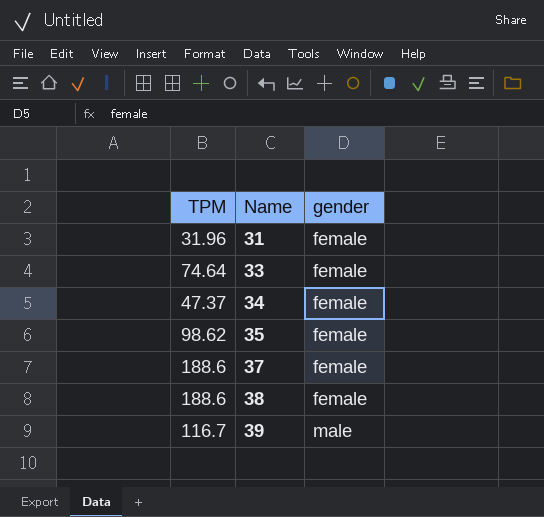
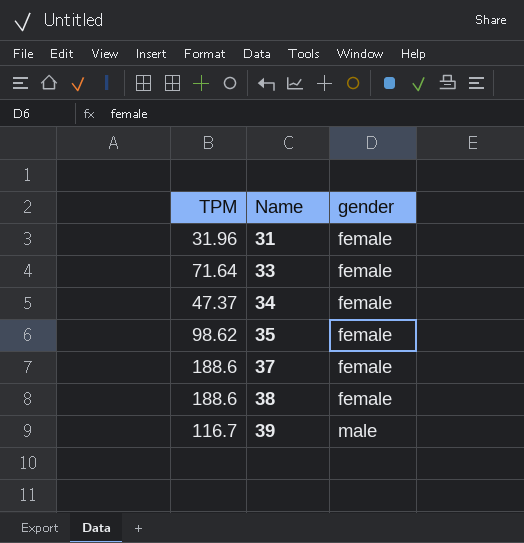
33 | TPM: 74.64 -> 71.64

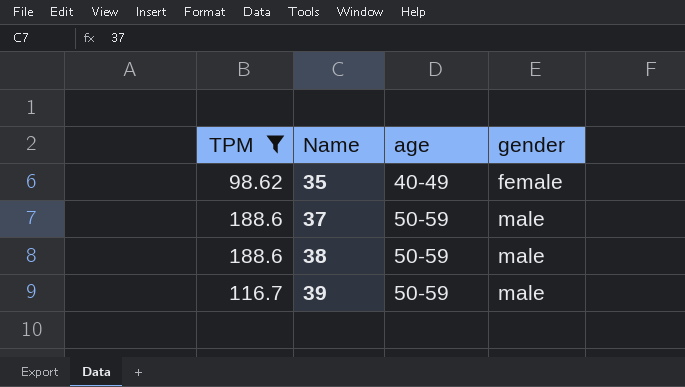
filter: none -> TPM >= 98.62
column age | position: none -> 3
37 | gender: female -> male
38 | gender: female -> male

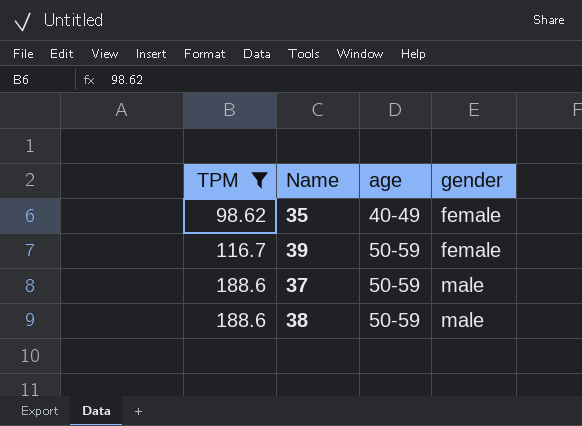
row order: Name ascending -> TPM ascending
39 | gender: male -> female

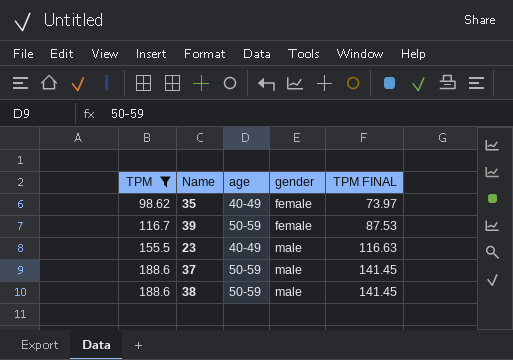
column TPM FINAL | formula: none -> [TPM] * 0.75
row 23: none -> 155.5 | 40-49 | male | 116.63

